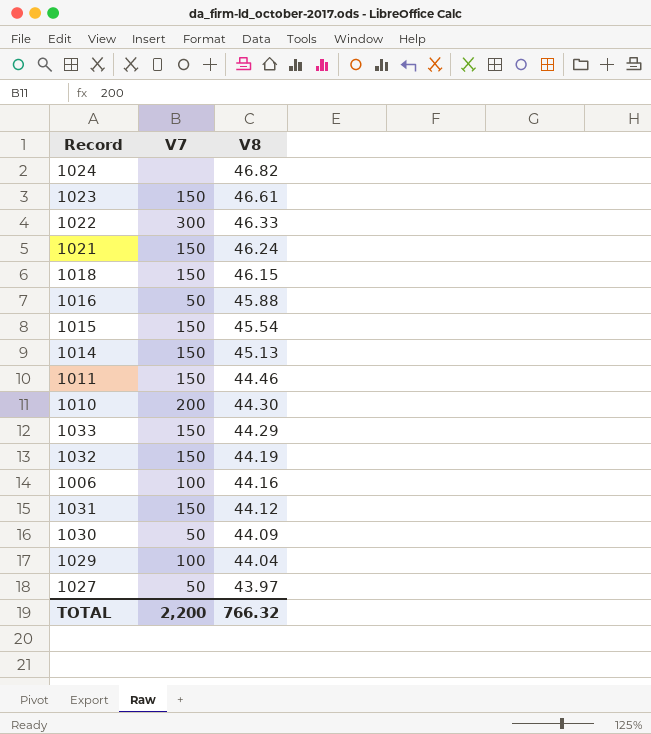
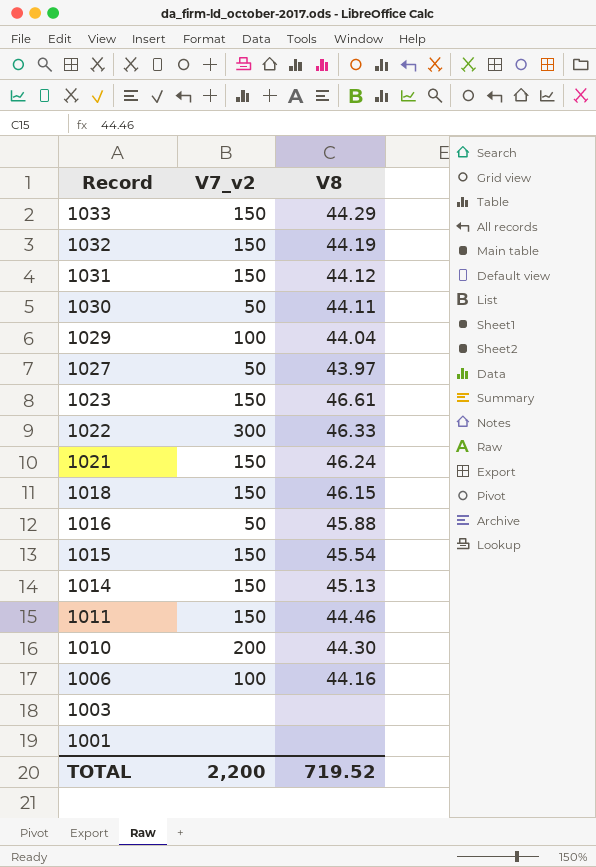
row order: V8 descending -> Record descending
column name: V7 -> V7_v2
row 1024: none | 46.82 -> none
1030 | V8: 44.09 -> 44.11
row 1003: none -> none | none
row 1001: none -> none | none
TOTAL | V8: 766.32 -> 719.52

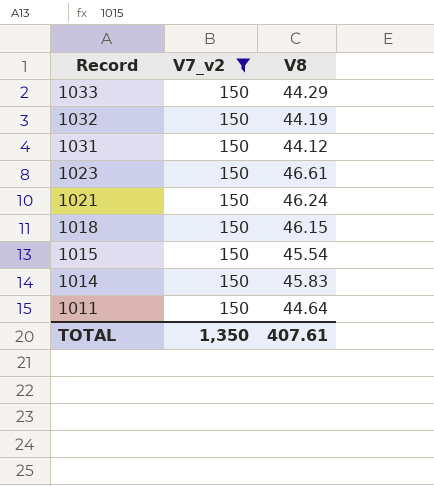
filter: none -> V7_v2 = 150
1014 | V8: 45.13 -> 45.83
1011 | V8: 44.46 -> 44.64
TOTAL | V7_v2: 2,200 -> 1,350
TOTAL | V8: 719.52 -> 407.61

